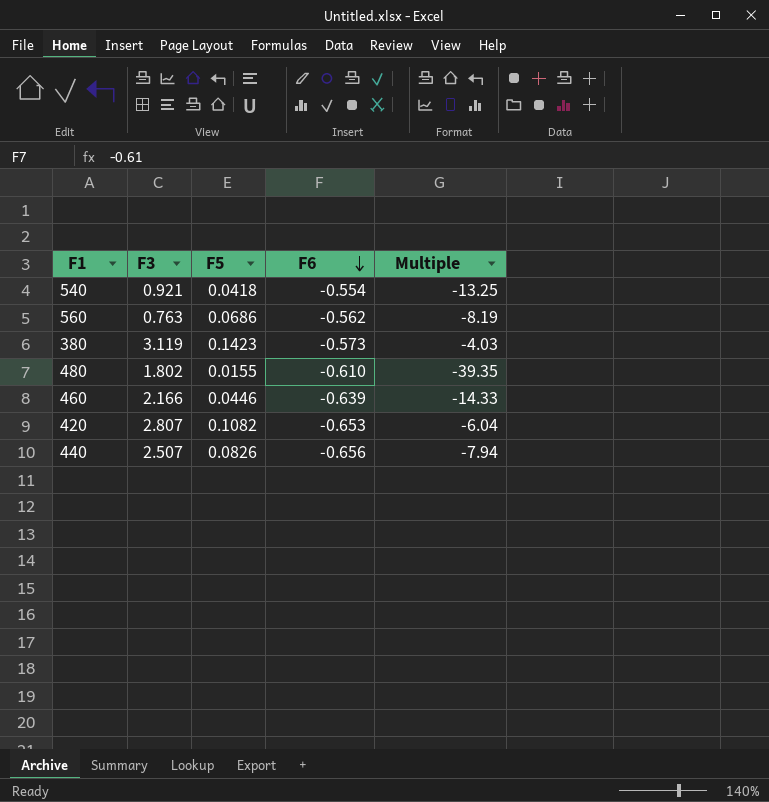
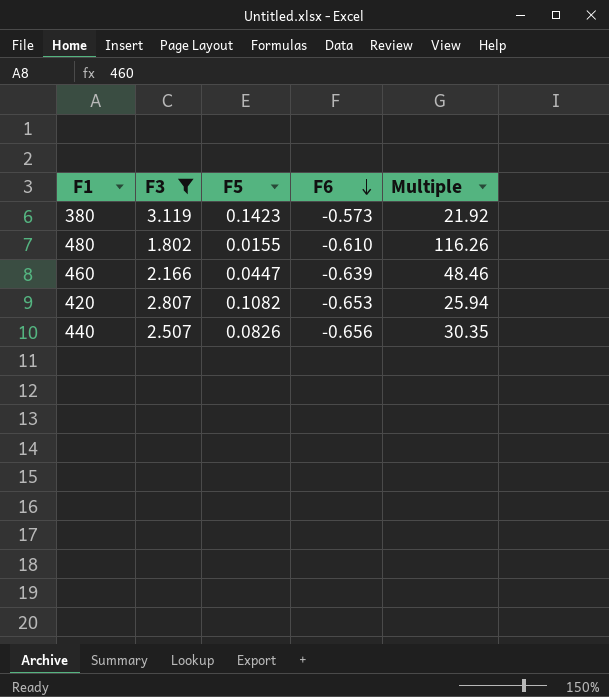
filter: none -> F3 >= 1.802
column Multiple | formula: [F6] / [F5] -> [F3] / [F5]
460 | F5: 0.0446 -> 0.0447

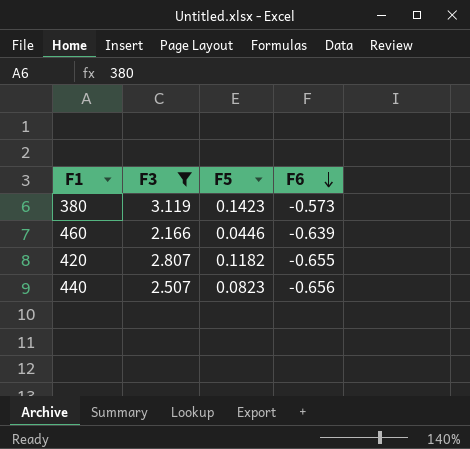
column Multiple | formula: [F3] / [F5] -> none
row 480: 1.802 | 0.0155 | -0.610 | 116.26 -> none
460 | F5: 0.0447 -> 0.0446
420 | F5: 0.1082 -> 0.1182
420 | F6: -0.653 -> -0.655
440 | F5: 0.0826 -> 0.0823

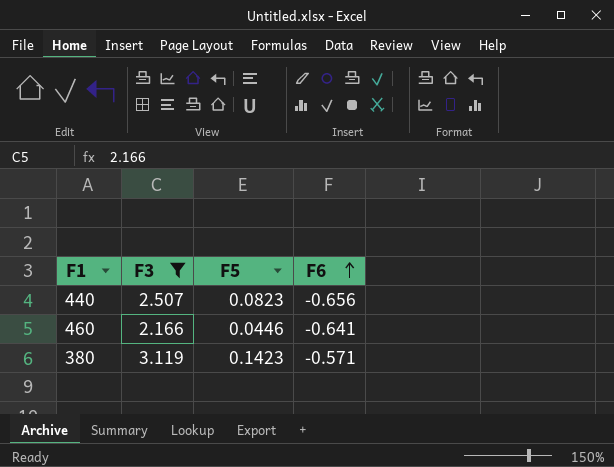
row order: F6 descending -> F6 ascending
row 420: 2.807 | 0.1182 | -0.655 -> none
460 | F6: -0.639 -> -0.641
380 | F6: -0.573 -> -0.571

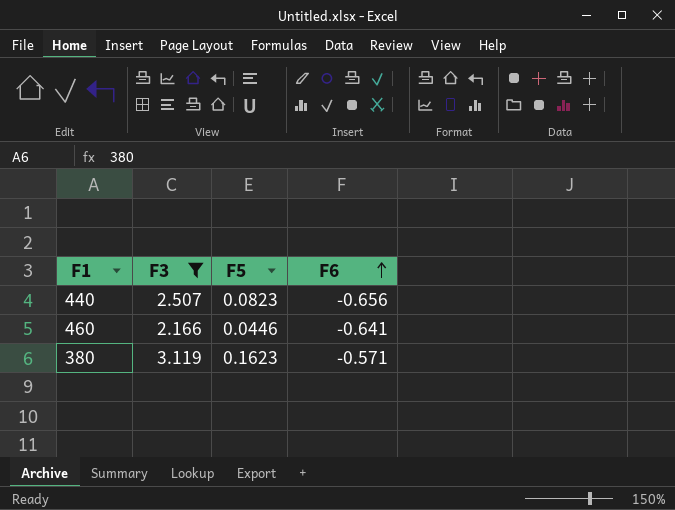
380 | F5: 0.1423 -> 0.1623

